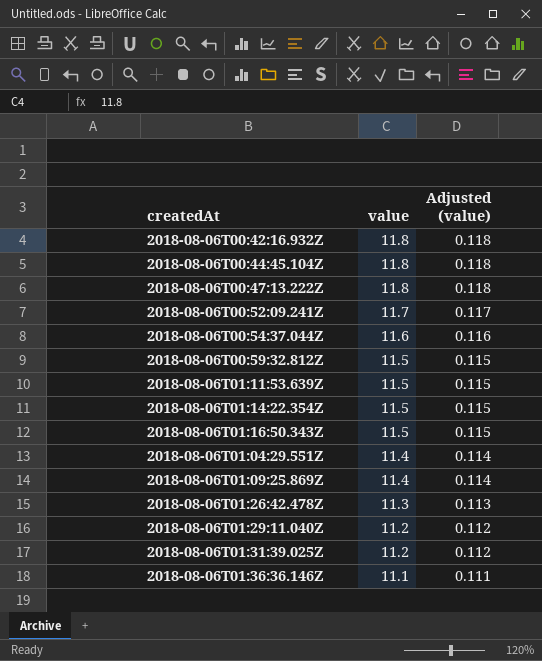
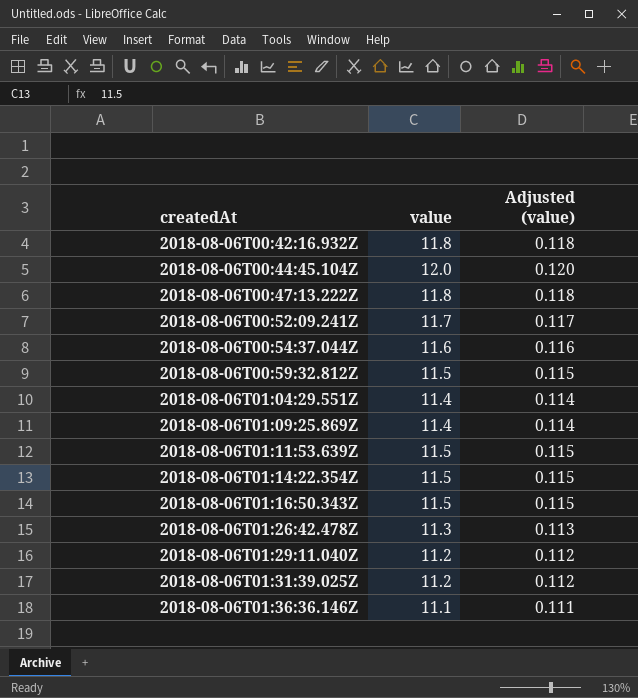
row order: value descending -> createdAt ascending
2018-08-06T00:44:45.104Z | value: 11.8 -> 12.0
2018-08-06T00:44:45.104Z | Adjusted (value): 0.118 -> 0.120

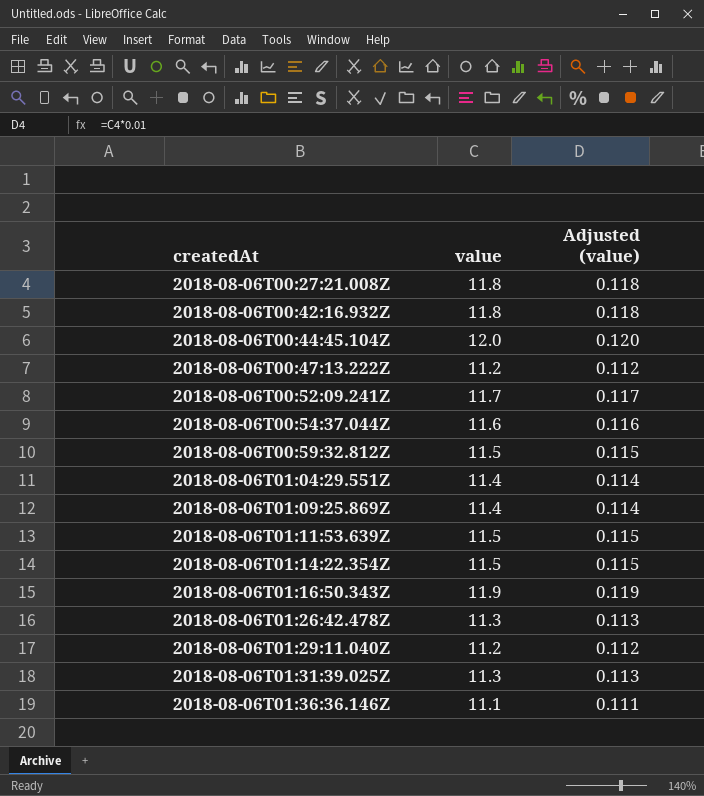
row 2018-08-06T00:27:21.008Z: none -> 11.8 | 0.118
2018-08-06T00:47:13.222Z | value: 11.8 -> 11.2
2018-08-06T00:47:13.222Z | Adjusted (value): 0.118 -> 0.112
2018-08-06T01:16:50.343Z | value: 11.5 -> 11.9
2018-08-06T01:16:50.343Z | Adjusted (value): 0.115 -> 0.119
2018-08-06T01:31:39.025Z | value: 11.2 -> 11.3
2018-08-06T01:31:39.025Z | Adjusted (value): 0.112 -> 0.113

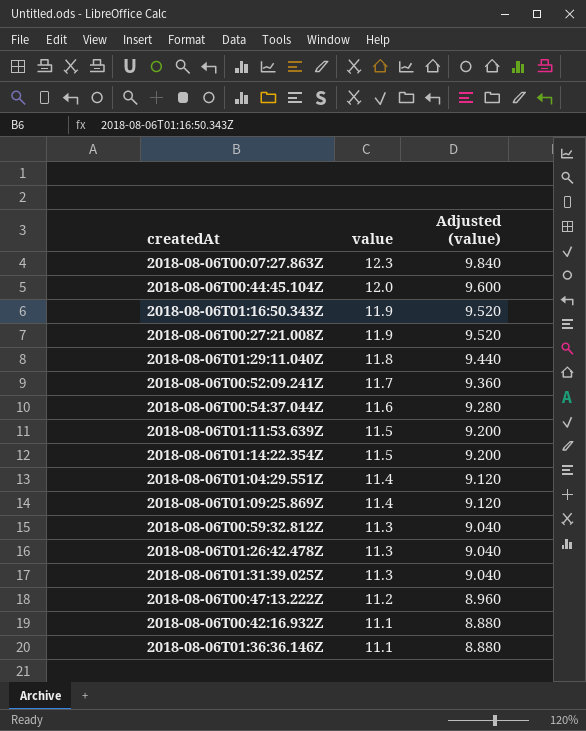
row order: createdAt ascending -> value descending
column Adjusted (value) | formula: [value] * 0.01 -> [value] * 0.8
row 2018-08-06T00:07:27.863Z: none -> 12.3 | 9.840
2018-08-06T00:27:21.008Z | value: 11.8 -> 11.9
2018-08-06T01:29:11.040Z | value: 11.2 -> 11.8
2018-08-06T00:59:32.812Z | value: 11.5 -> 11.3
2018-08-06T00:42:16.932Z | value: 11.8 -> 11.1

